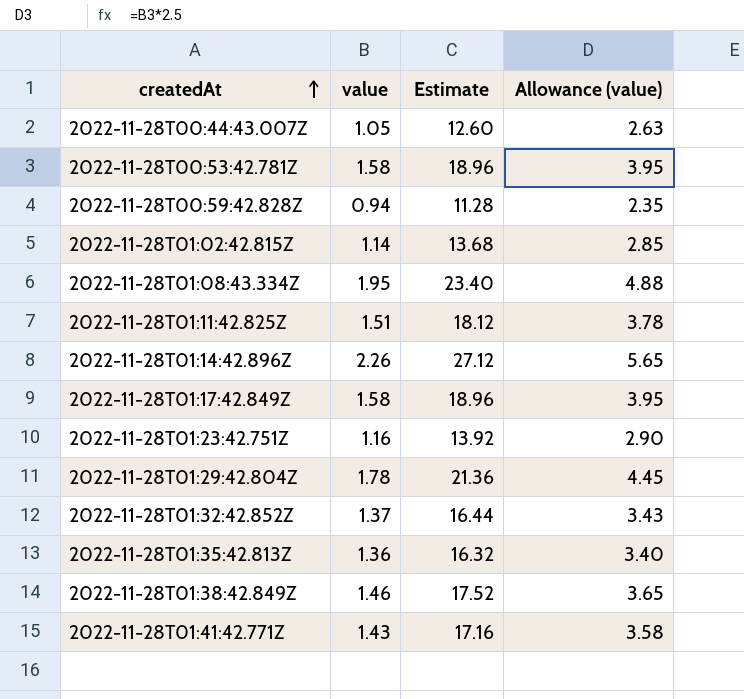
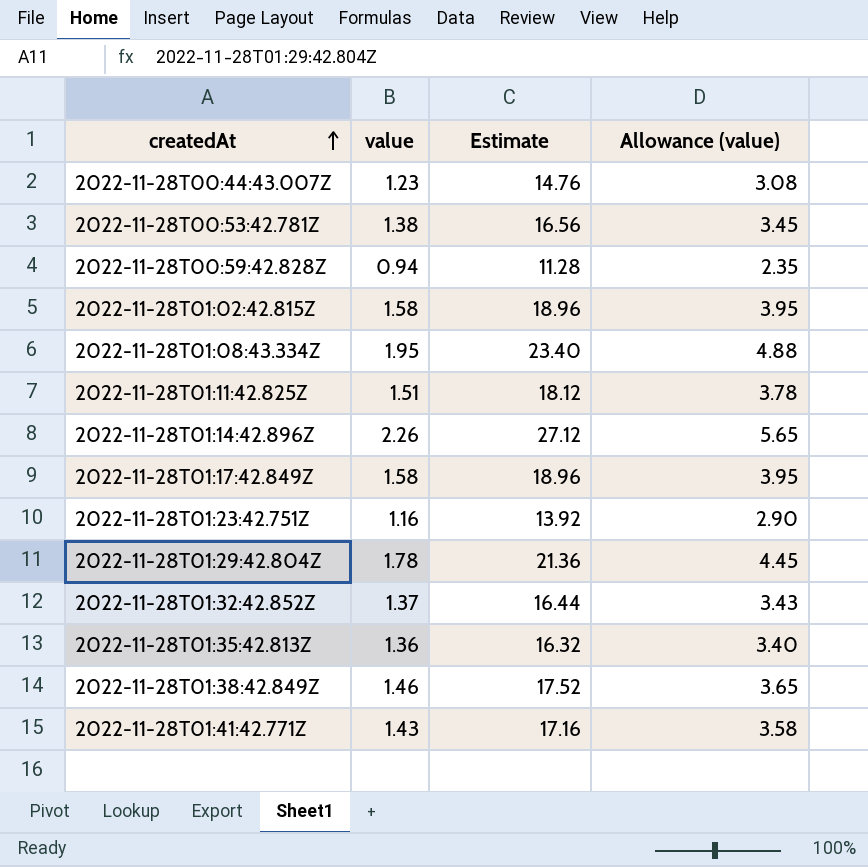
2022-11-28T00:44:43.007Z | value: 1.05 -> 1.23
2022-11-28T00:44:43.007Z | Estimate: 12.60 -> 14.76
2022-11-28T00:44:43.007Z | Allowance (value): 2.63 -> 3.08
2022-11-28T00:53:42.781Z | value: 1.58 -> 1.38
2022-11-28T00:53:42.781Z | Estimate: 18.96 -> 16.56
2022-11-28T00:53:42.781Z | Allowance (value): 3.95 -> 3.45
2022-11-28T01:02:42.815Z | value: 1.14 -> 1.58
2022-11-28T01:02:42.815Z | Estimate: 13.68 -> 18.96
2022-11-28T01:02:42.815Z | Allowance (value): 2.85 -> 3.95

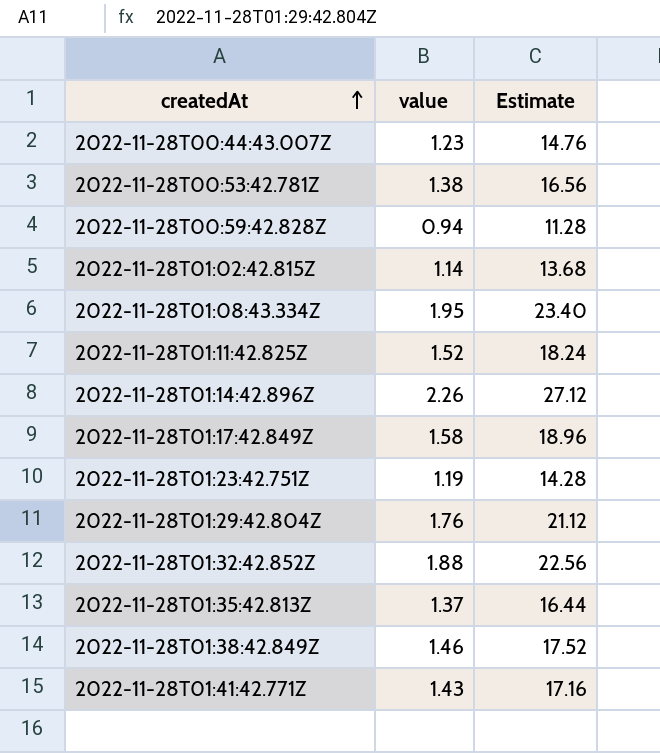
column Allowance (value) | formula: [value] * 2.5 -> none
2022-11-28T01:02:42.815Z | value: 1.58 -> 1.14
2022-11-28T01:02:42.815Z | Estimate: 18.96 -> 13.68
2022-11-28T01:11:42.825Z | value: 1.51 -> 1.52
2022-11-28T01:11:42.825Z | Estimate: 18.12 -> 18.24
2022-11-28T01:23:42.751Z | value: 1.16 -> 1.19
2022-11-28T01:23:42.751Z | Estimate: 13.92 -> 14.28
2022-11-28T01:29:42.804Z | value: 1.78 -> 1.76
2022-11-28T01:29:42.804Z | Estimate: 21.36 -> 21.12
2022-11-28T01:32:42.852Z | value: 1.37 -> 1.88
2022-11-28T01:32:42.852Z | Estimate: 16.44 -> 22.56
2022-11-28T01:35:42.813Z | value: 1.36 -> 1.37
2022-11-28T01:35:42.813Z | Estimate: 16.32 -> 16.44

